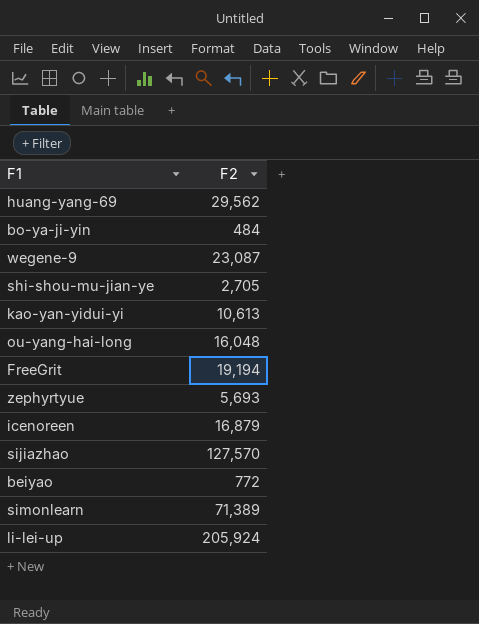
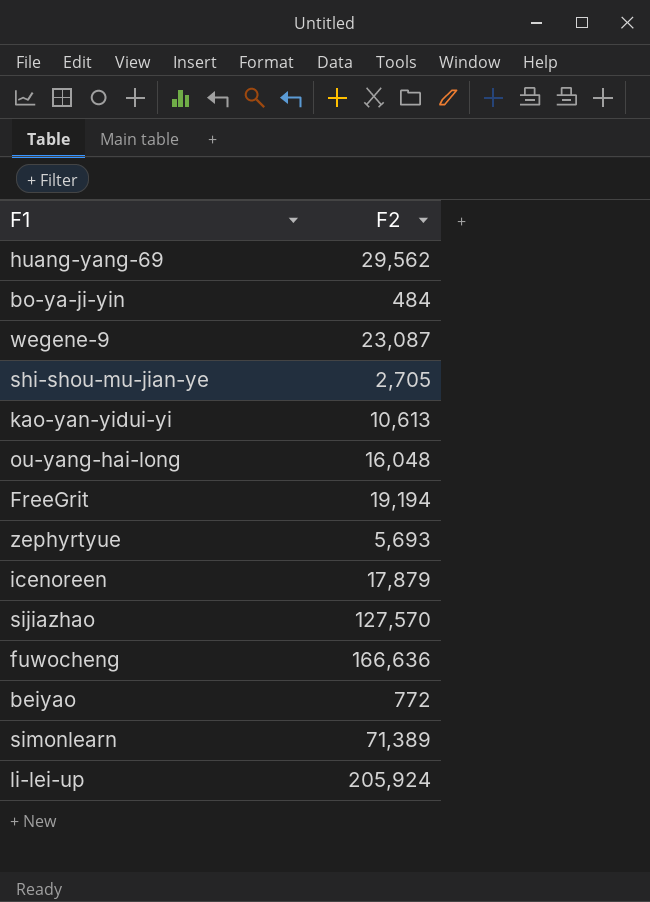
icenoreen | F2: 16,879 -> 17,879
row fuwocheng: none -> 166,636

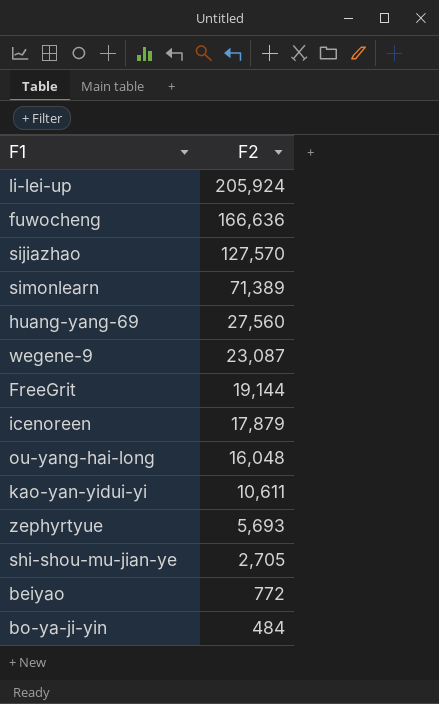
row order: none -> F2 descending
huang-yang-69 | F2: 29,562 -> 27,560
FreeGrit | F2: 19,194 -> 19,144
kao-yan-yidui-yi | F2: 10,613 -> 10,611

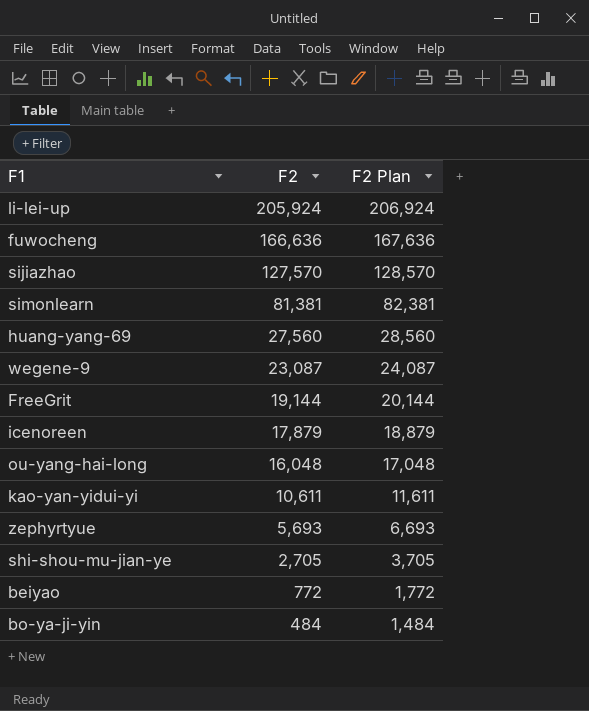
column F2 Plan | formula: none -> [F2] + 1000
simonlearn | F2: 71,389 -> 81,381

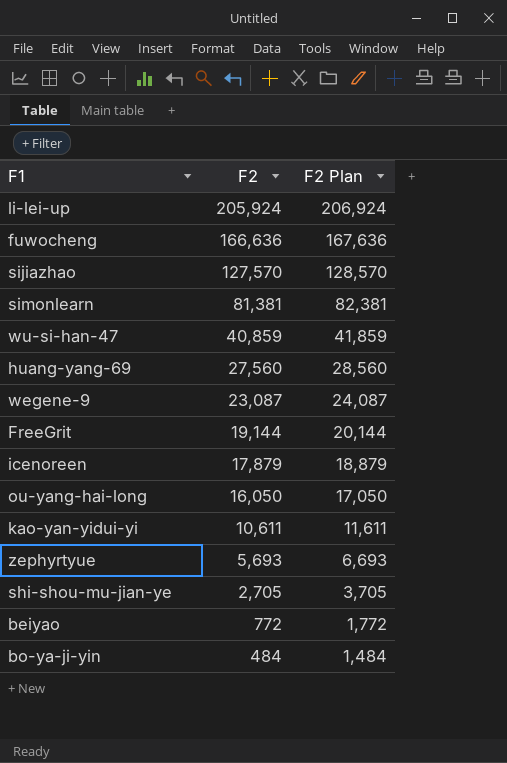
row wu-si-han-47: none -> 40,859 | 41,859
ou-yang-hai-long | F2: 16,048 -> 16,050
ou-yang-hai-long | F2 Plan: 17,048 -> 17,050

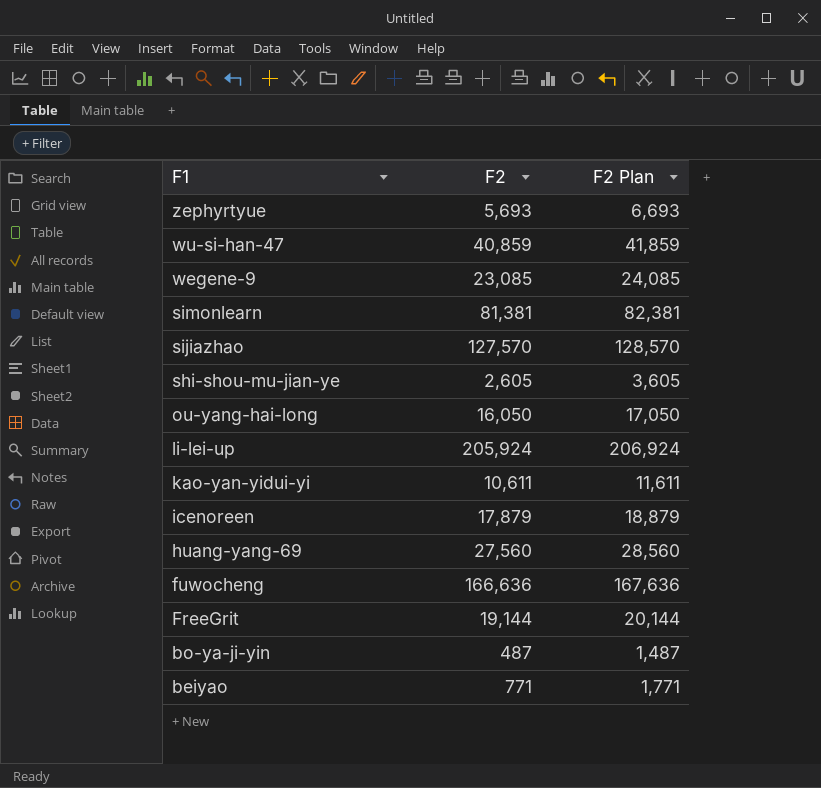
row order: F2 descending -> F1 descending
wegene-9 | F2: 23,087 -> 23,085
wegene-9 | F2 Plan: 24,087 -> 24,085
shi-shou-mu-jian-ye | F2: 2,705 -> 2,605
shi-shou-mu-jian-ye | F2 Plan: 3,705 -> 3,605
bo-ya-ji-yin | F2: 484 -> 487
bo-ya-ji-yin | F2 Plan: 1,484 -> 1,487
beiyao | F2: 772 -> 771
beiyao | F2 Plan: 1,772 -> 1,771

